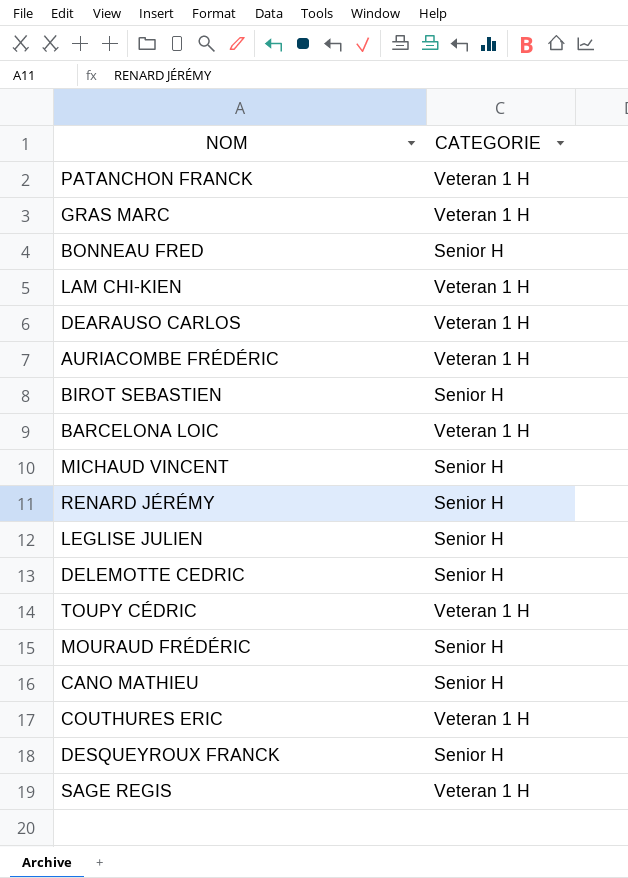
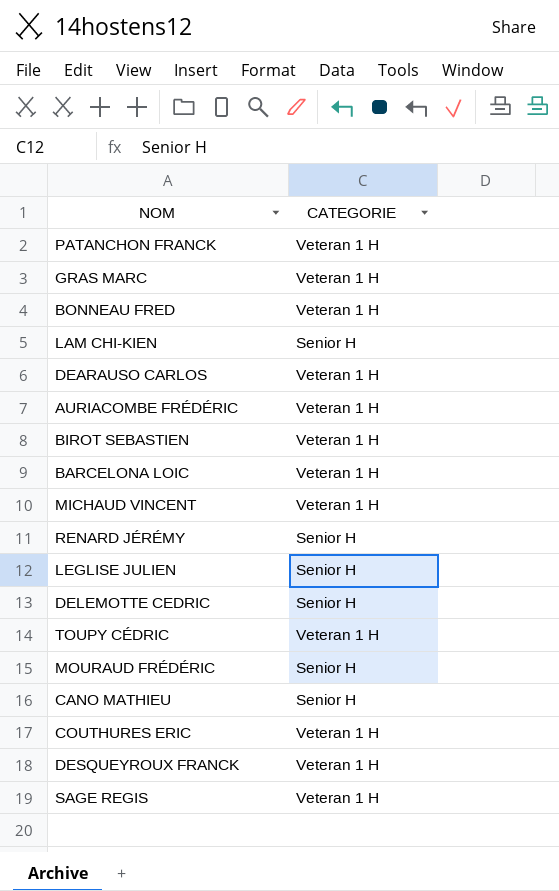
BONNEAU FRED | CATEGORIE: Senior H -> Veteran 1 H
LAM CHI-KIEN | CATEGORIE: Veteran 1 H -> Senior H
BIROT SEBASTIEN | CATEGORIE: Senior H -> Veteran 1 H
MICHAUD VINCENT | CATEGORIE: Senior H -> Veteran 1 H
DESQUEYROUX FRANCK | CATEGORIE: Senior H -> Veteran 1 H

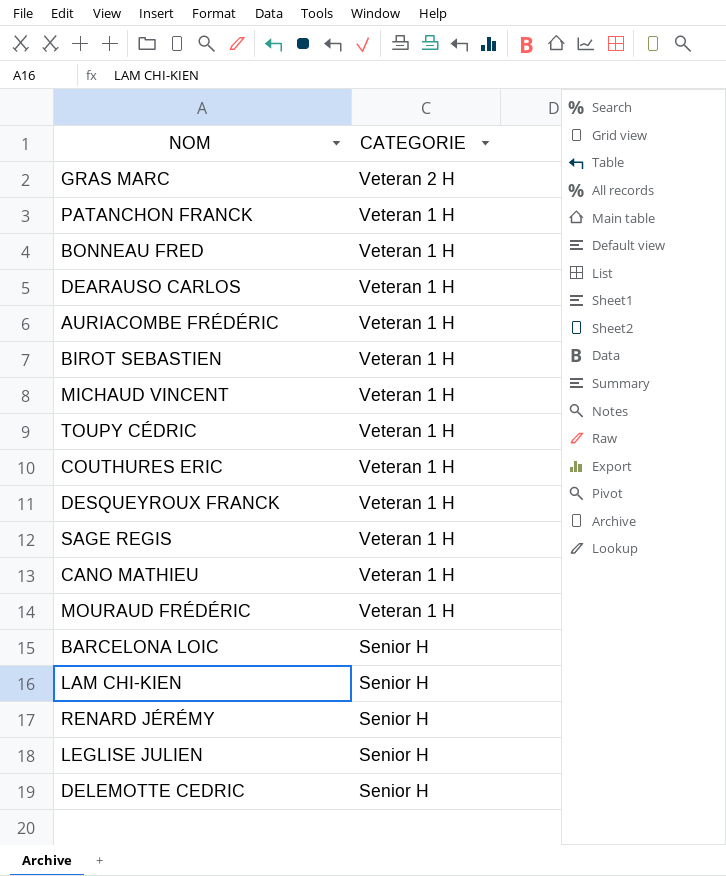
row order: none -> CATEGORIE descending
GRAS MARC | CATEGORIE: Veteran 1 H -> Veteran 2 H
CANO MATHIEU | CATEGORIE: Senior H -> Veteran 1 H
MOURAUD FRÉDÉRIC | CATEGORIE: Senior H -> Veteran 1 H
BARCELONA LOIC | CATEGORIE: Veteran 1 H -> Senior H

